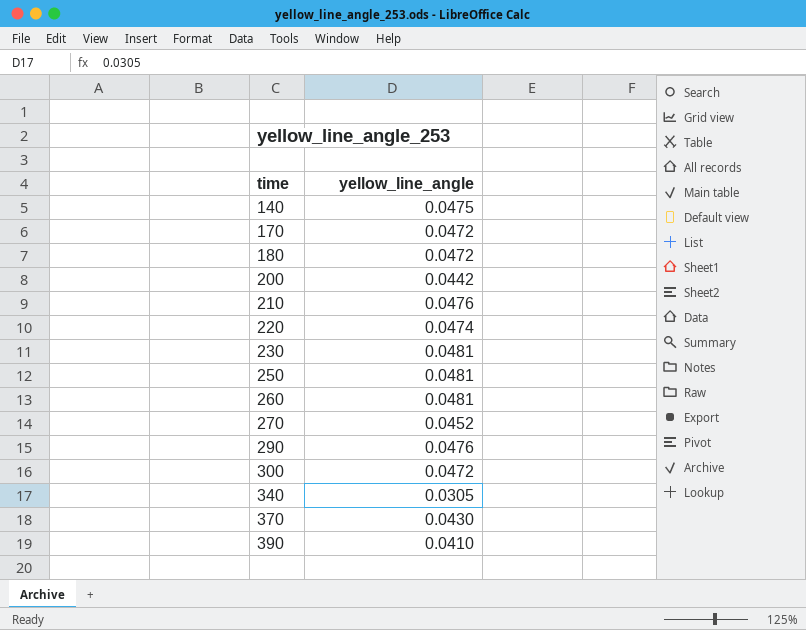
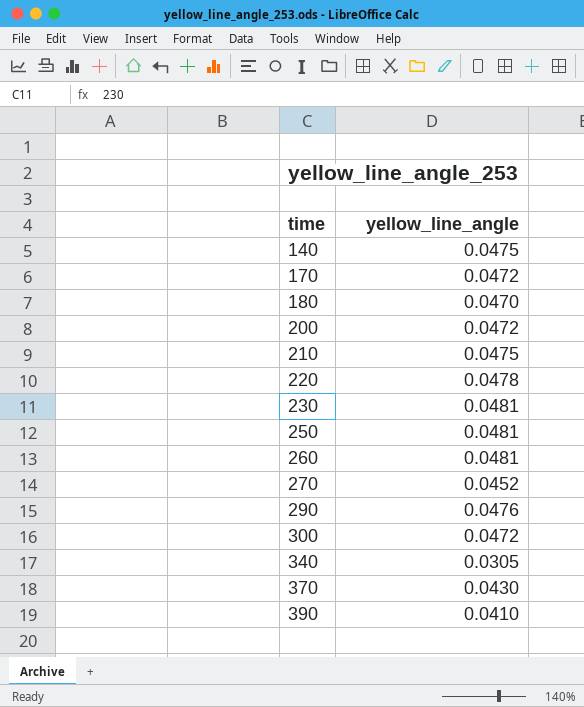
180 | yellow_line_angle: 0.0472 -> 0.0470
200 | yellow_line_angle: 0.0442 -> 0.0472
210 | yellow_line_angle: 0.0476 -> 0.0475
220 | yellow_line_angle: 0.0474 -> 0.0478

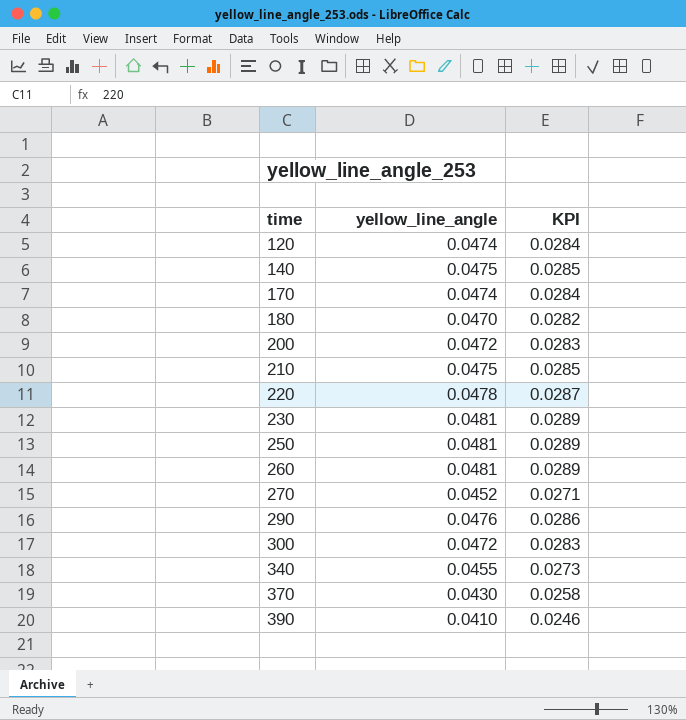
column KPI | formula: none -> [yellow_line_angle] * 0.6
row 120: none -> 0.0474 | 0.0284
170 | yellow_line_angle: 0.0472 -> 0.0474
340 | yellow_line_angle: 0.0305 -> 0.0455

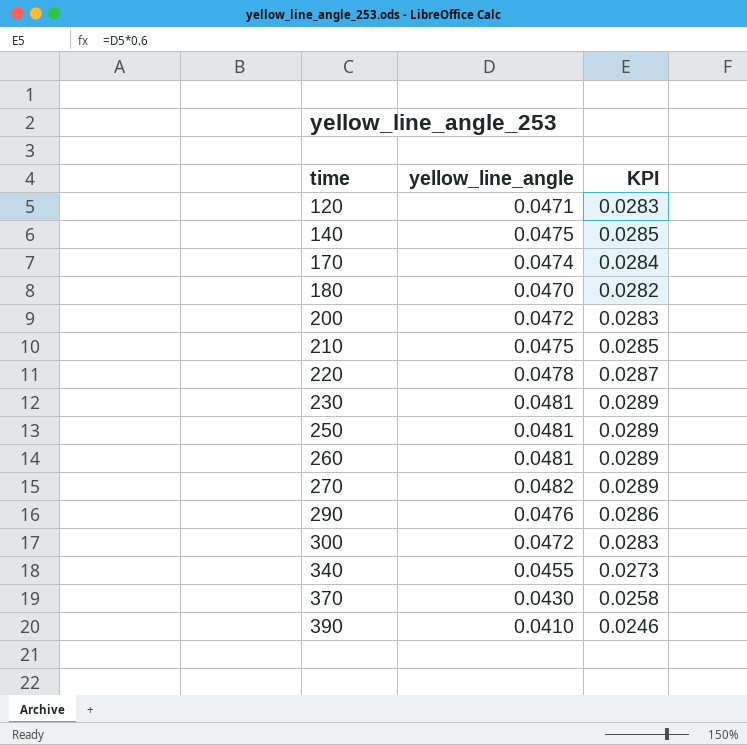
120 | yellow_line_angle: 0.0474 -> 0.0471
120 | KPI: 0.0284 -> 0.0283
270 | yellow_line_angle: 0.0452 -> 0.0482
270 | KPI: 0.0271 -> 0.0289

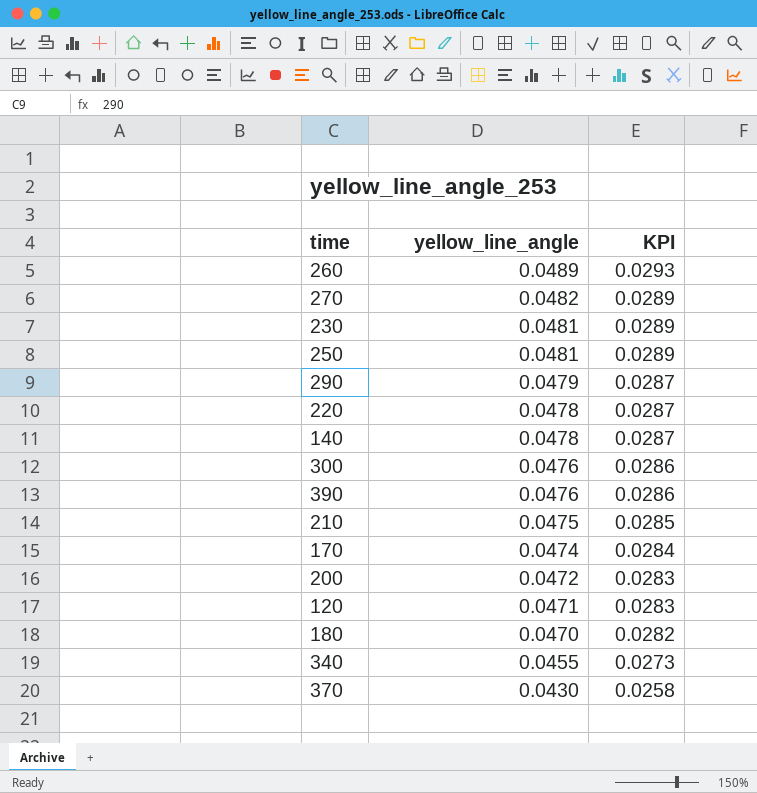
row order: time ascending -> yellow_line_angle descending
260 | yellow_line_angle: 0.0481 -> 0.0489
260 | KPI: 0.0289 -> 0.0293
290 | yellow_line_angle: 0.0476 -> 0.0479
290 | KPI: 0.0286 -> 0.0287
140 | yellow_line_angle: 0.0475 -> 0.0478
140 | KPI: 0.0285 -> 0.0287
300 | yellow_line_angle: 0.0472 -> 0.0476
300 | KPI: 0.0283 -> 0.0286
390 | yellow_line_angle: 0.0410 -> 0.0476
390 | KPI: 0.0246 -> 0.0286

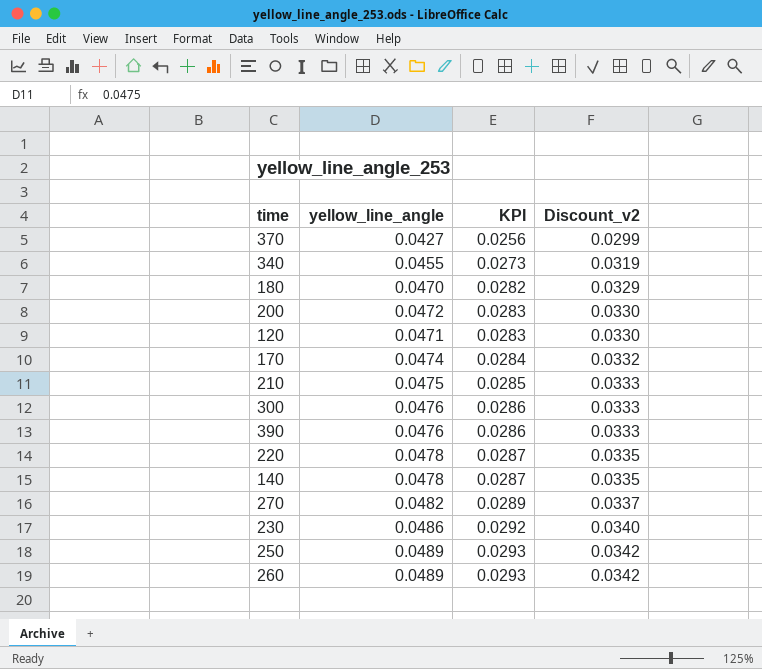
row order: yellow_line_angle descending -> KPI ascending
column Discount_v2 | formula: none -> [yellow_line_angle] * 0.7
row 290: 0.0479 | 0.0287 -> none
370 | yellow_line_angle: 0.0430 -> 0.0427
370 | KPI: 0.0258 -> 0.0256
230 | yellow_line_angle: 0.0481 -> 0.0486
230 | KPI: 0.0289 -> 0.0292
250 | yellow_line_angle: 0.0481 -> 0.0489
250 | KPI: 0.0289 -> 0.0293

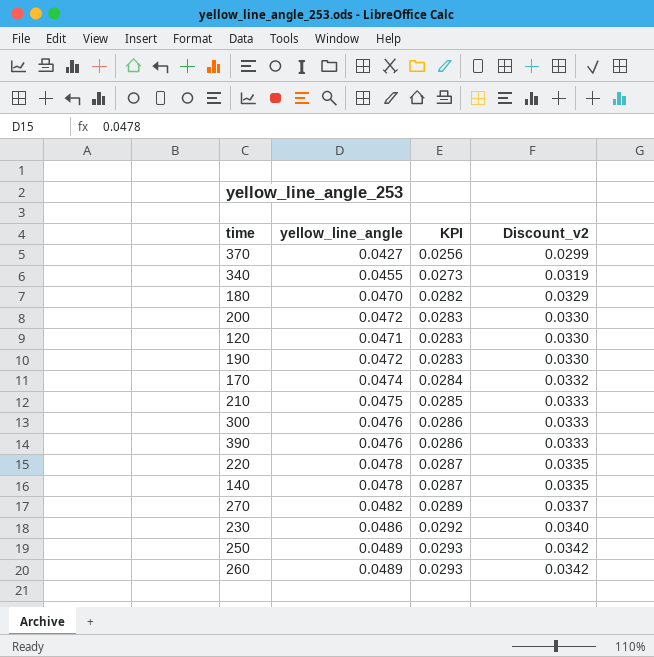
row 190: none -> 0.0472 | 0.0283 | 0.0330

